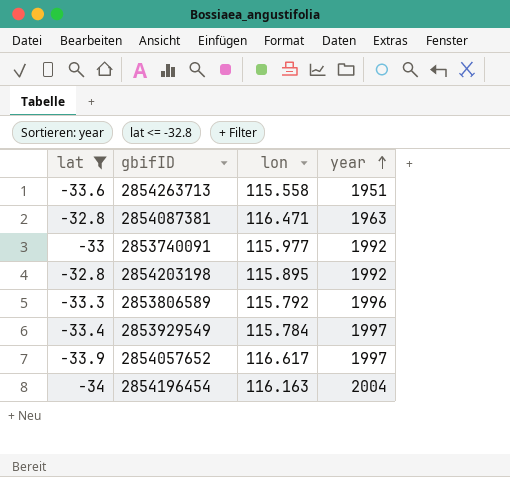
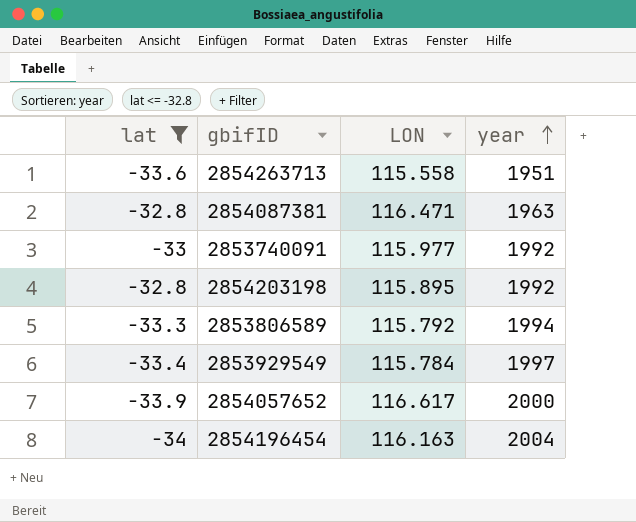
column name: lon -> LON
2853806589 | year: 1996 -> 1994
2854057652 | year: 1997 -> 2000

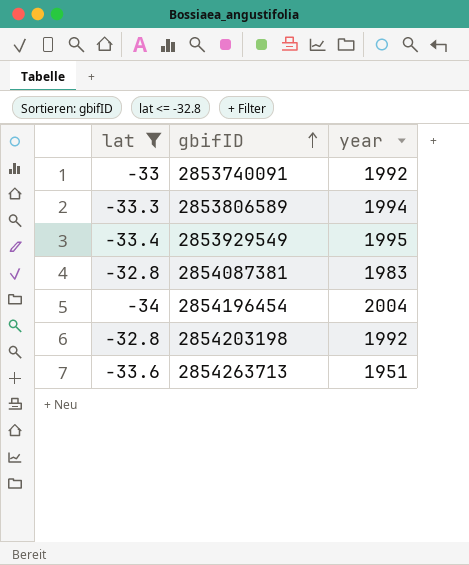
row order: year ascending -> gbifID ascending
column LON | position: 3 -> none
row 2854057652: -33.9 | 116.617 | 2000 -> none
2853929549 | year: 1997 -> 1995
2854087381 | year: 1963 -> 1983

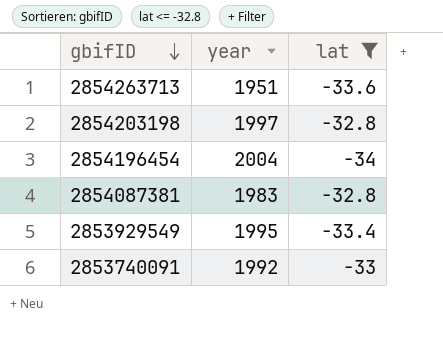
row order: gbifID ascending -> gbifID descending
column lat | position: 1 -> 3
row 2853806589: -33.3 | 1994 -> none
2854203198 | year: 1992 -> 1997

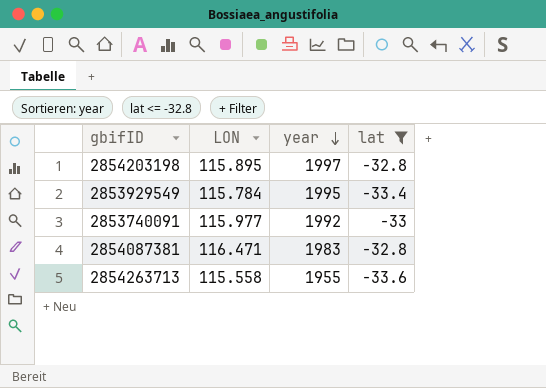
row order: gbifID descending -> year descending
column LON | position: none -> 2
row 2854196454: 2004 | -34 -> none
2854263713 | year: 1951 -> 1955

